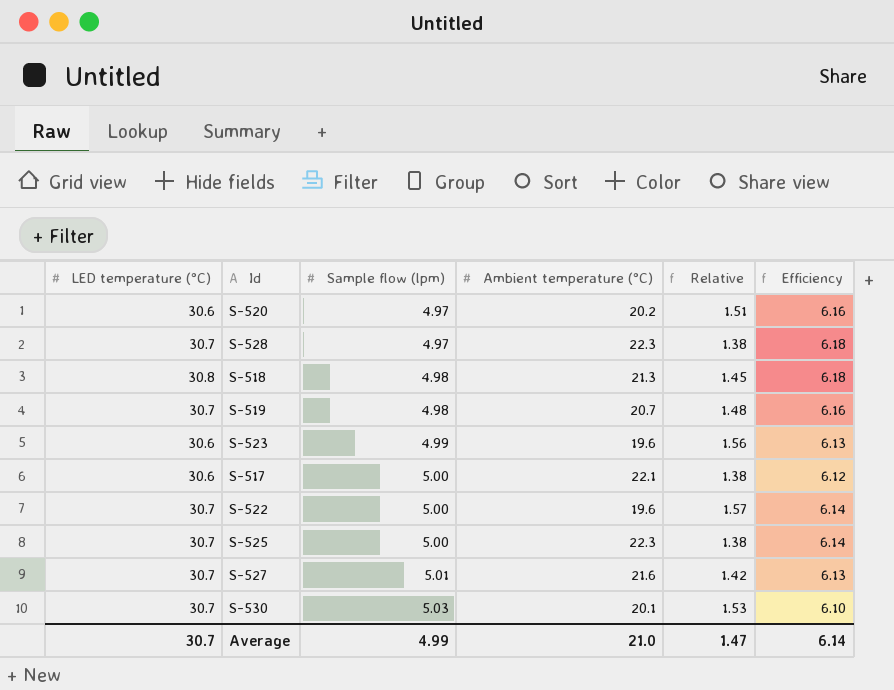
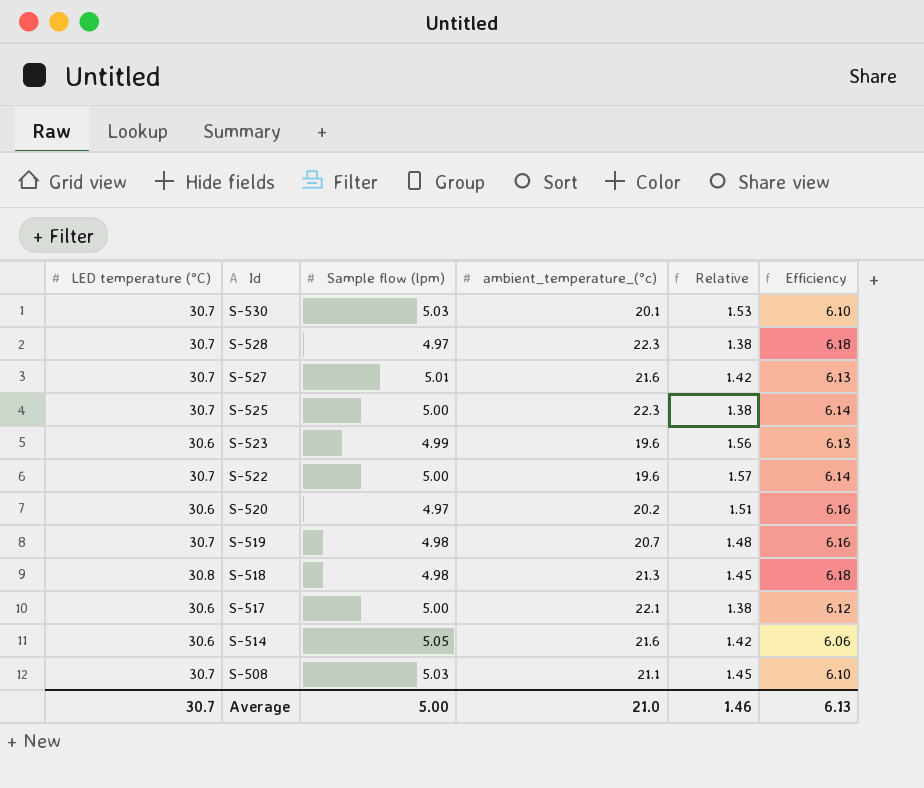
row order: Sample flow (lpm) ascending -> Id descending
column name: Ambient temperature (°C) -> ambient_temperature_(°c)
row S-514: none -> 30.6 | 5.05 | 21.6 | 1.42 | 6.06
row S-508: none -> 30.7 | 5.03 | 21.1 | 1.45 | 6.10
Average | Sample flow (lpm): 4.99 -> 5.00
Average | Relative: 1.47 -> 1.46
Average | Efficiency: 6.14 -> 6.13

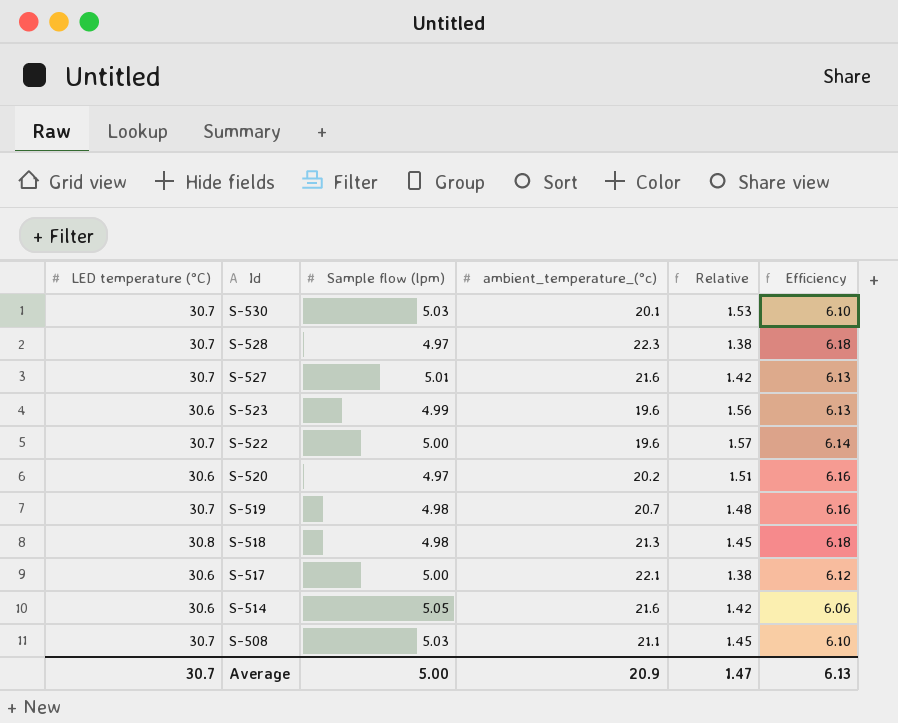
row S-525: 30.7 | 5.00 | 22.3 | 1.38 | 6.14 -> none
Average | ambient_temperature_(°c): 21.0 -> 20.9
Average | Relative: 1.46 -> 1.47

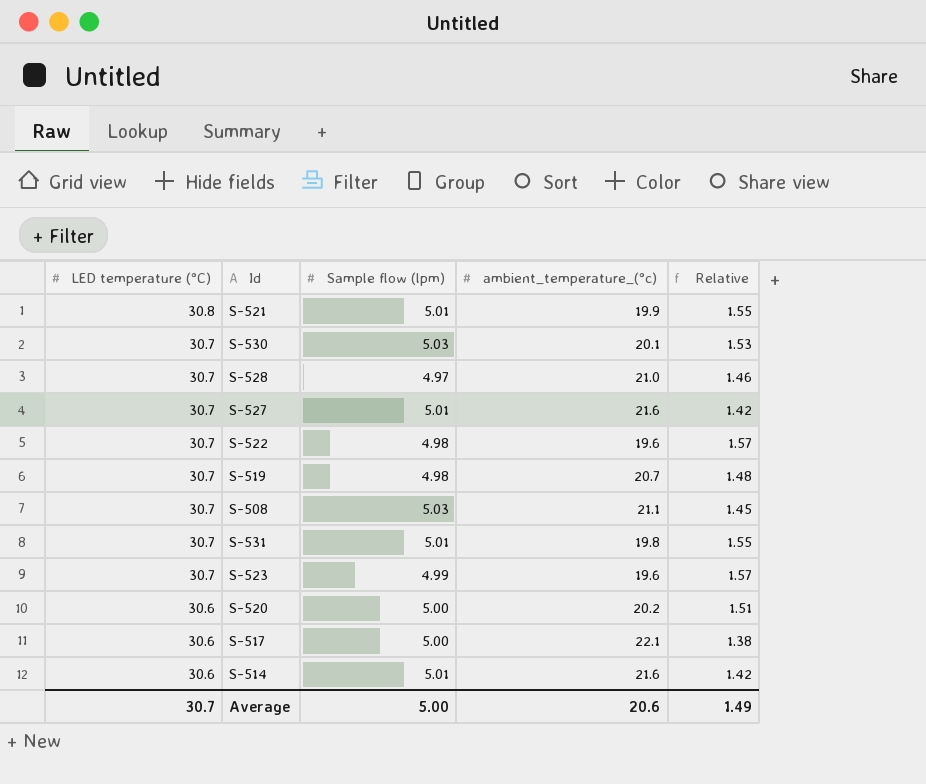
row order: Id descending -> LED temperature (°C) descending
column Efficiency | formula: [LED temperature (°C)] / [Sample flow (lpm)] -> none
row S-518: 30.8 | 4.98 | 21.3 | 1.45 | 6.18 -> none
row S-521: none -> 30.8 | 5.01 | 19.9 | 1.55
S-528 | ambient_temperature_(°c): 22.3 -> 21.0
S-528 | Relative: 1.38 -> 1.46
S-522 | Sample flow (lpm): 5.00 -> 4.98
row S-531: none -> 30.7 | 5.01 | 19.8 | 1.55
S-523 | LED temperature (°C): 30.6 -> 30.7
S-523 | Relative: 1.56 -> 1.57
S-520 | Sample flow (lpm): 4.97 -> 5.00
S-514 | Sample flow (lpm): 5.05 -> 5.01
Average | ambient_temperature_(°c): 20.9 -> 20.6
Average | Relative: 1.47 -> 1.49

